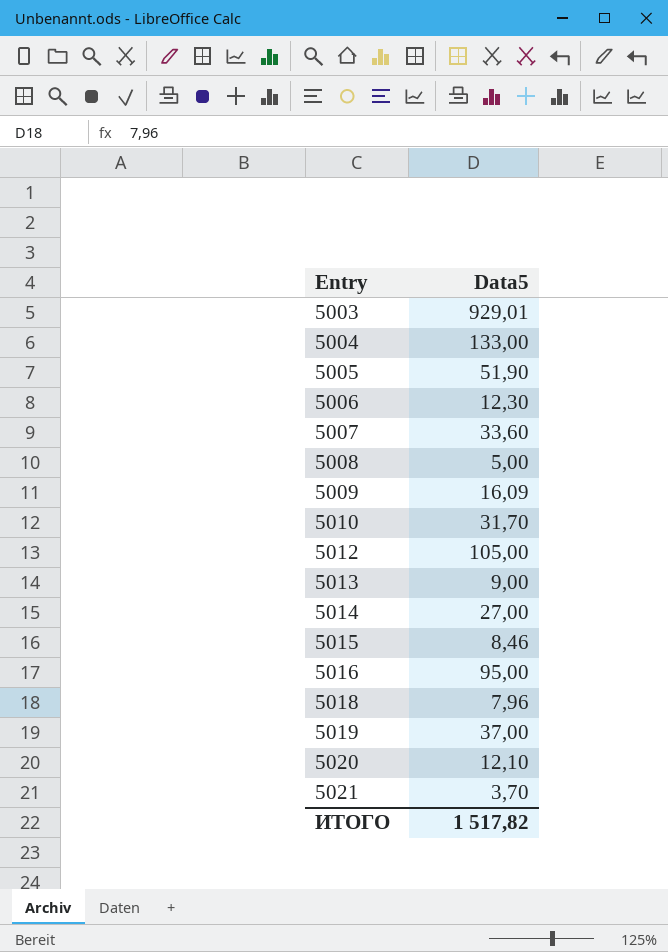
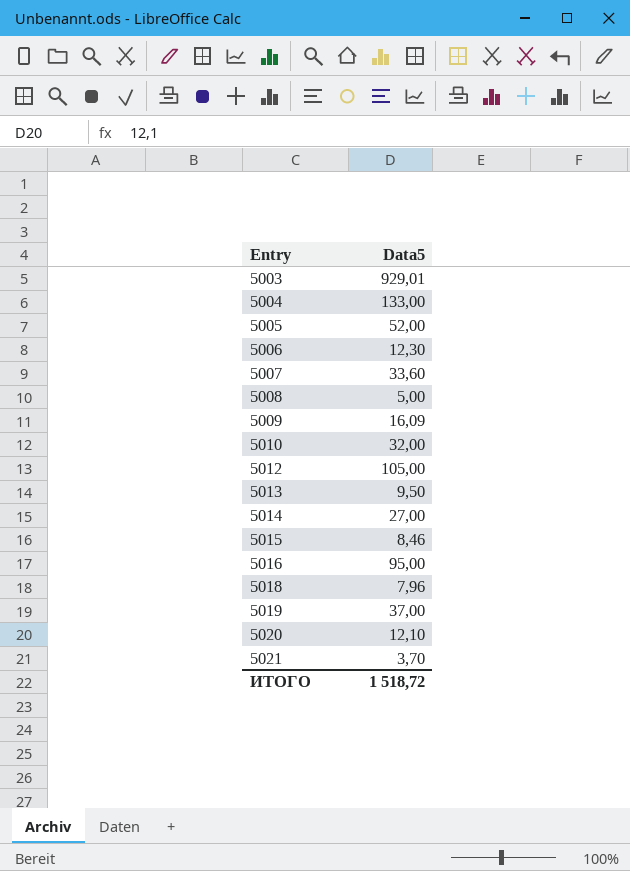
5005 | Data5: 51,90 -> 52,00
5010 | Data5: 31,70 -> 32,00
5013 | Data5: 9,00 -> 9,50
ИТОГО | Data5: 1 517,82 -> 1 518,72

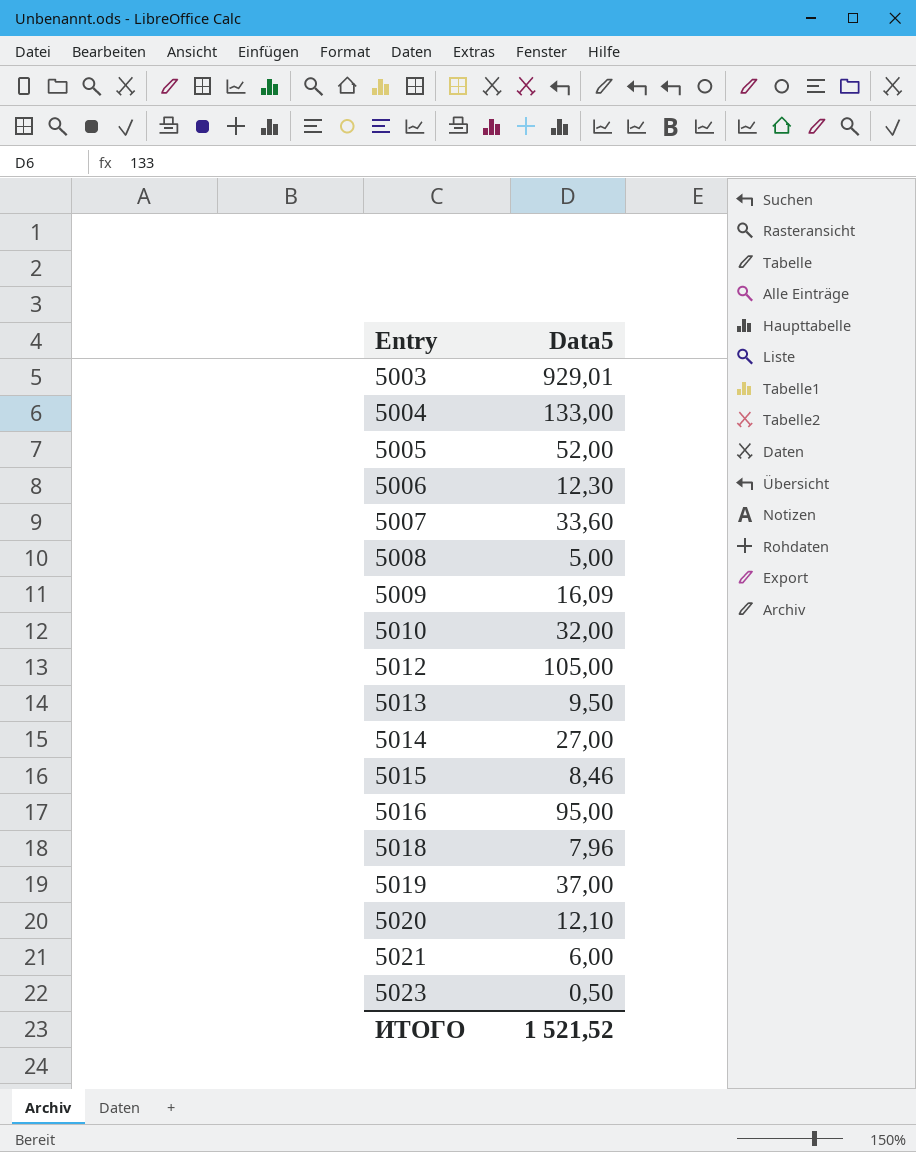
5021 | Data5: 3,70 -> 6,00
row 5023: none -> 0,50
ИТОГО | Data5: 1 518,72 -> 1 521,52

